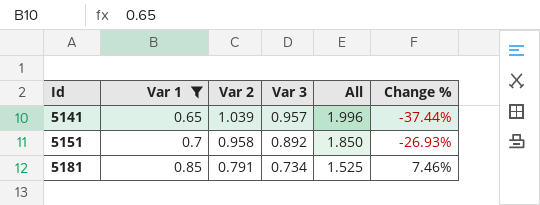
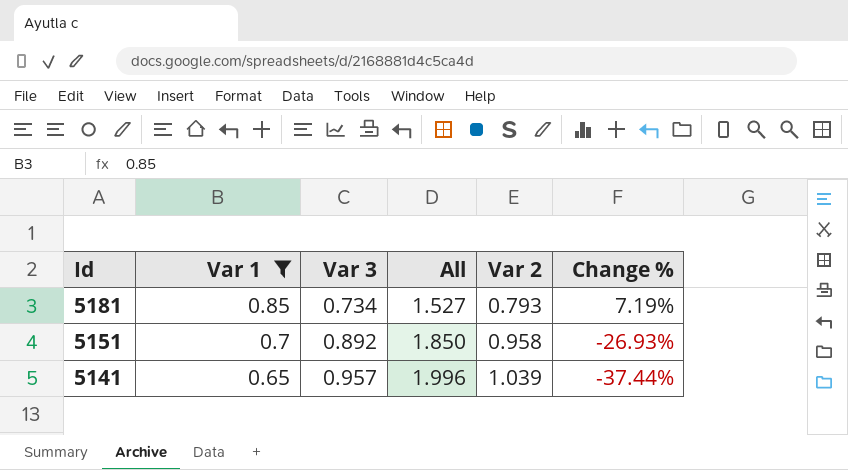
row order: Id ascending -> Id descending
column Var 2 | position: 3 -> 5
5181 | All: 1.525 -> 1.527
5181 | Var 2: 0.791 -> 0.793
5181 | Change %: 7.46% -> 7.19%

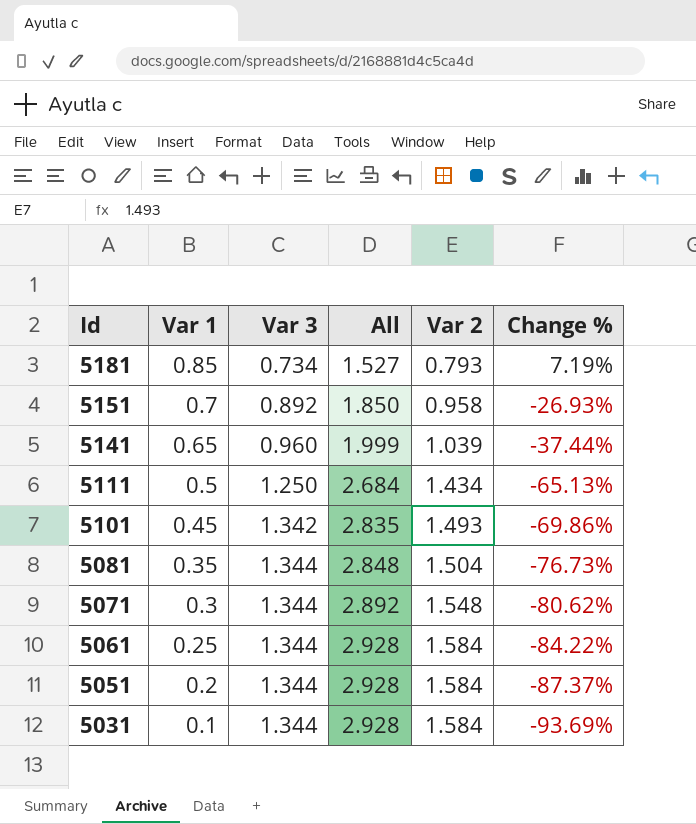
filter: Var 1 >= 0.65 -> none
5141 | Var 3: 0.957 -> 0.960
5141 | All: 1.996 -> 1.999

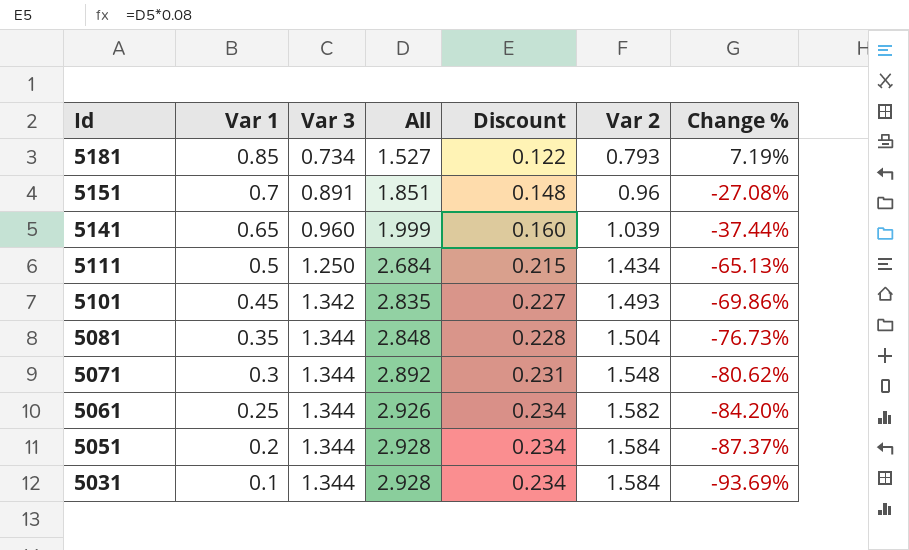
column Discount | formula: none -> [All] * 0.08
5151 | Var 3: 0.892 -> 0.891
5151 | All: 1.850 -> 1.851
5151 | Var 2: 0.958 -> 0.96
5151 | Change %: -26.93% -> -27.08%
5061 | All: 2.928 -> 2.926
5061 | Var 2: 1.584 -> 1.582
5061 | Change %: -84.22% -> -84.20%

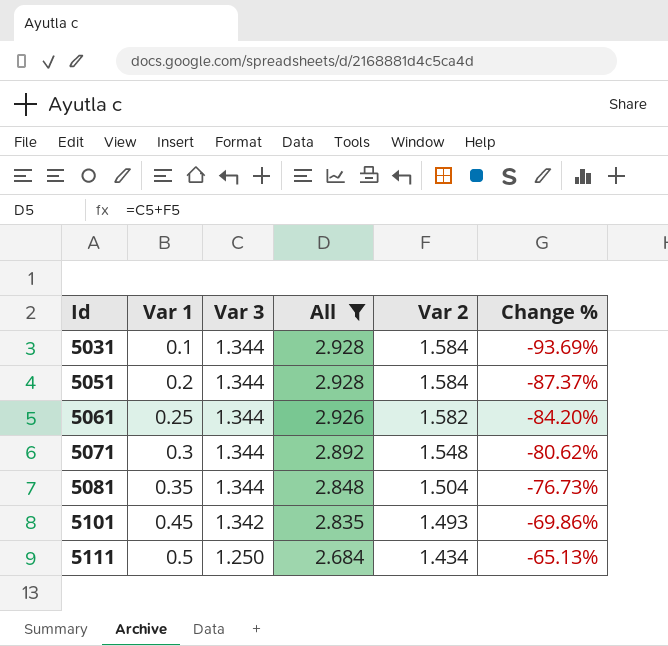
filter: none -> All >= 2.684
row order: Id descending -> Id ascending
column Discount | formula: [All] * 0.08 -> none

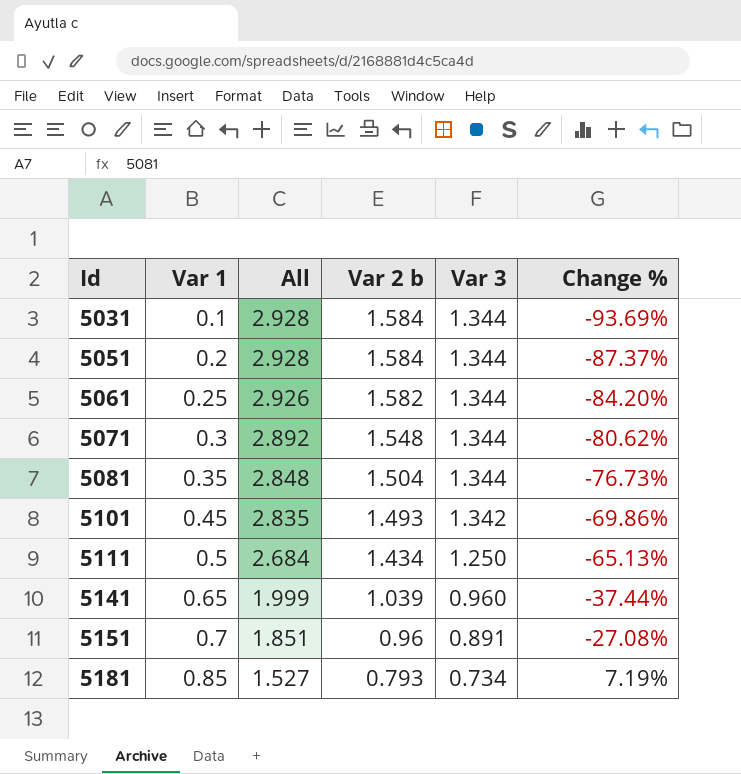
filter: All >= 2.684 -> none
column name: Var 2 -> Var 2 b
column Var 3 | position: 3 -> 5

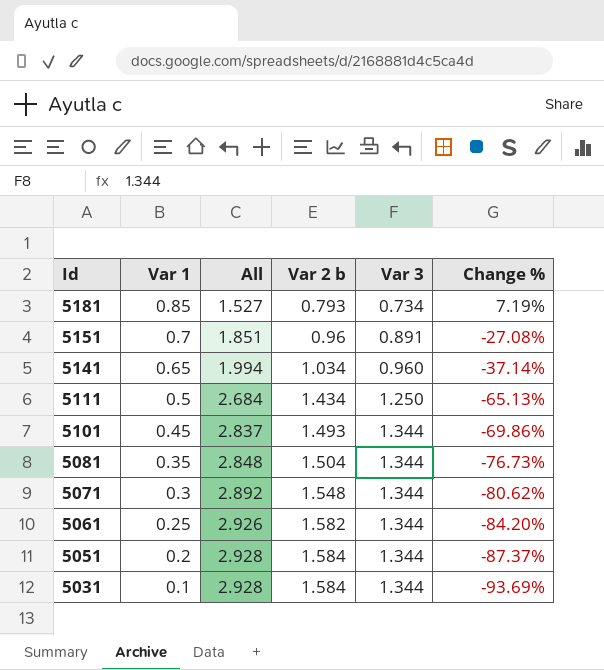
row order: Id ascending -> Id descending
5141 | All: 1.999 -> 1.994
5141 | Var 2 b: 1.039 -> 1.034
5141 | Change %: -37.44% -> -37.14%
5101 | All: 2.835 -> 2.837
5101 | Var 3: 1.342 -> 1.344

